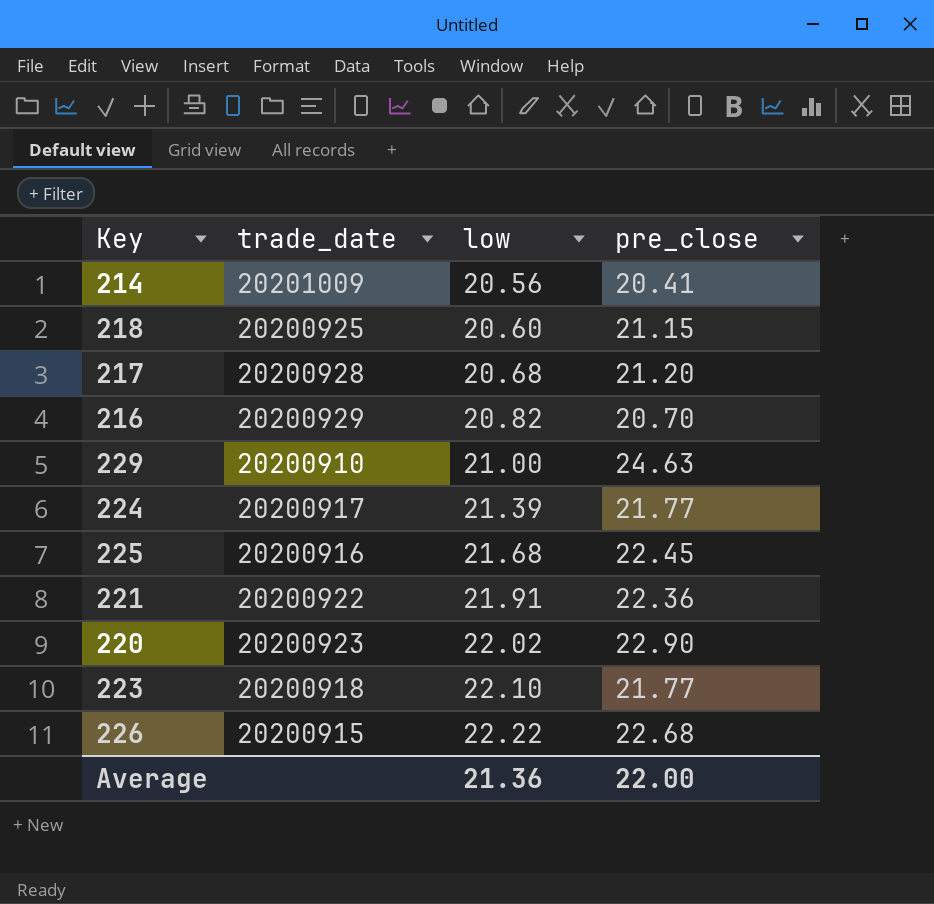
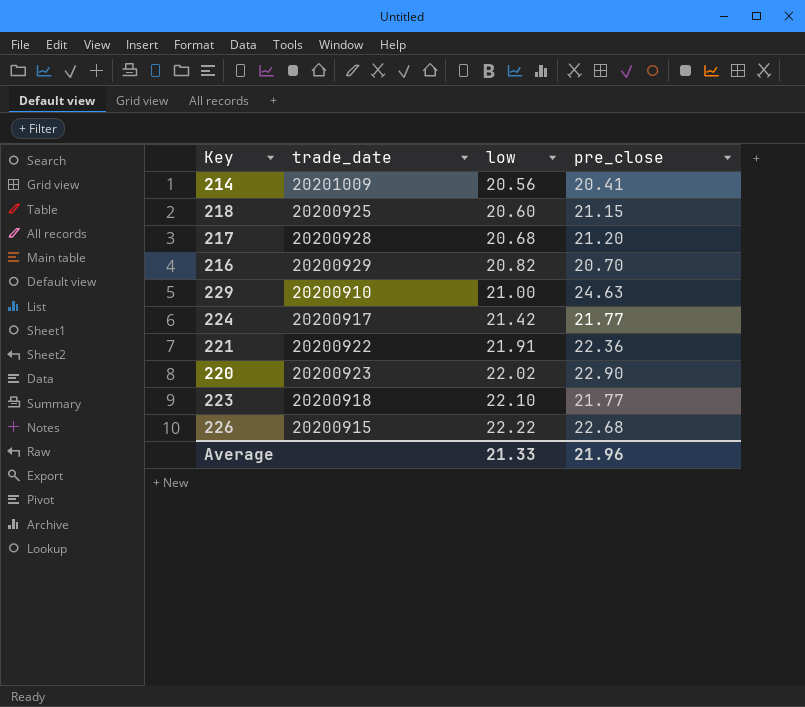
row 225: 20200916 | 21.68 | 22.45 -> none
224 | low: 21.39 -> 21.42
Average | low: 21.36 -> 21.33
Average | pre_close: 22.00 -> 21.96

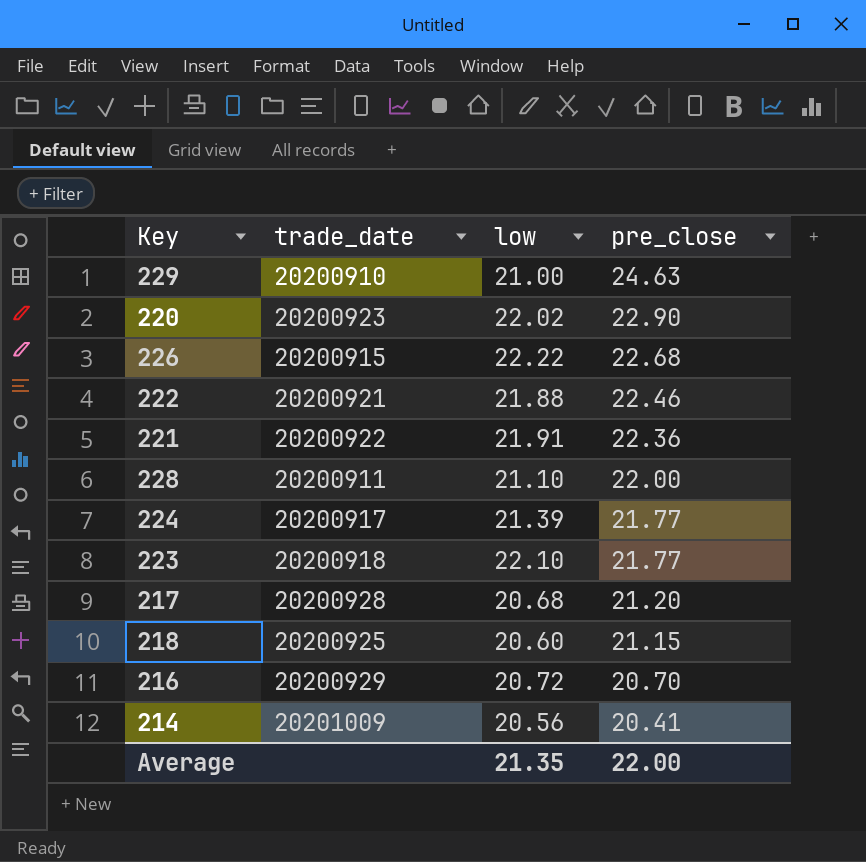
row order: low ascending -> pre_close descending
row 222: none -> 20200921 | 21.88 | 22.46
row 228: none -> 20200911 | 21.10 | 22.00
224 | low: 21.42 -> 21.39
216 | low: 20.82 -> 20.72
Average | low: 21.33 -> 21.35
Average | pre_close: 21.96 -> 22.00

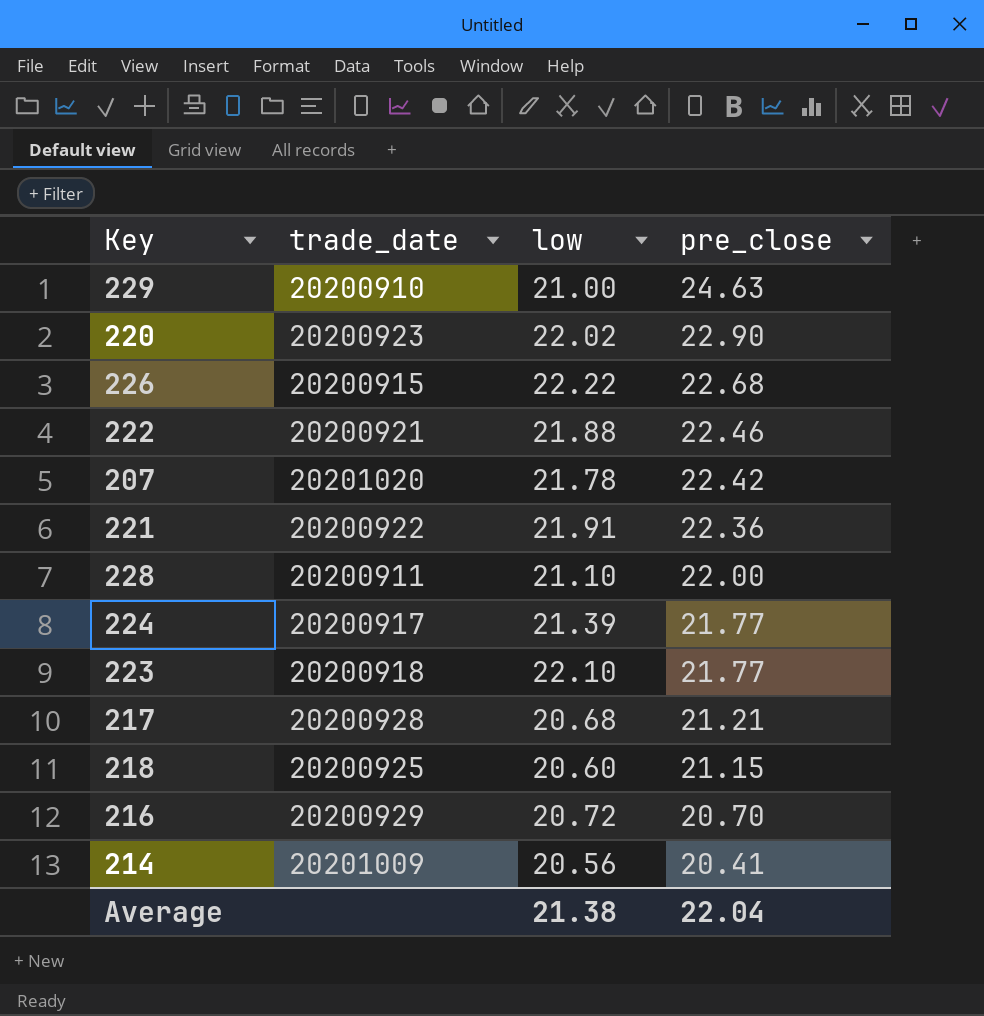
row 207: none -> 20201020 | 21.78 | 22.42
217 | pre_close: 21.20 -> 21.21
Average | low: 21.35 -> 21.38
Average | pre_close: 22.00 -> 22.04

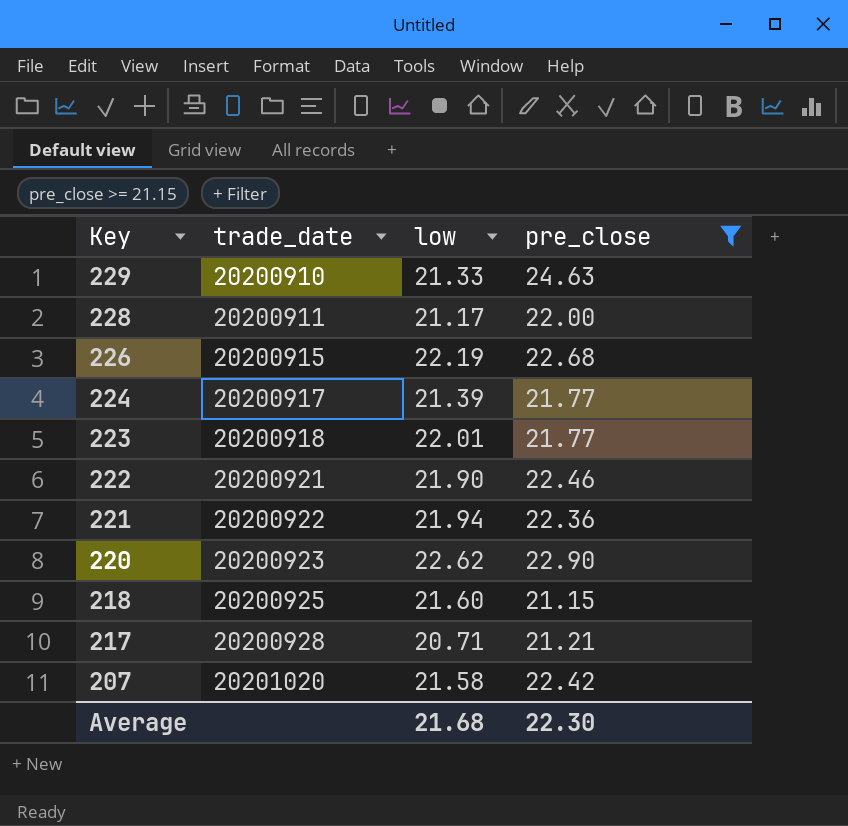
filter: none -> pre_close >= 21.15
row order: pre_close descending -> Key descending
229 | low: 21.00 -> 21.33
228 | low: 21.10 -> 21.17
226 | low: 22.22 -> 22.19
223 | low: 22.10 -> 22.01
222 | low: 21.88 -> 21.90
221 | low: 21.91 -> 21.94
220 | low: 22.02 -> 22.62
218 | low: 20.60 -> 21.60
217 | low: 20.68 -> 20.71
207 | low: 21.78 -> 21.58
Average | low: 21.38 -> 21.68
Average | pre_close: 22.04 -> 22.30

